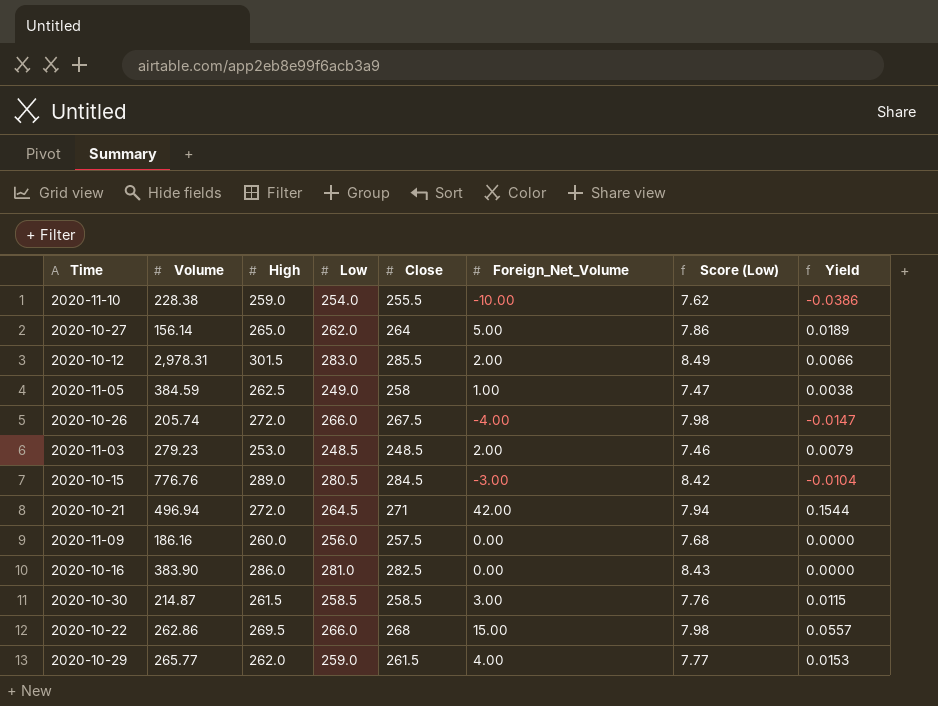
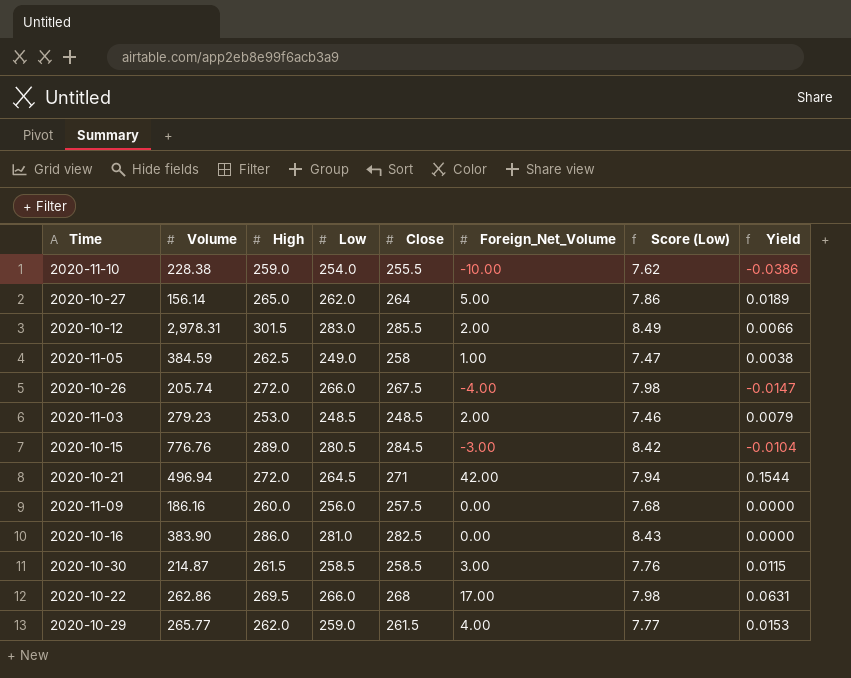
2020-10-22 | Foreign_Net_Volume: 15.00 -> 17.00
2020-10-22 | Yield: 0.0557 -> 0.0631

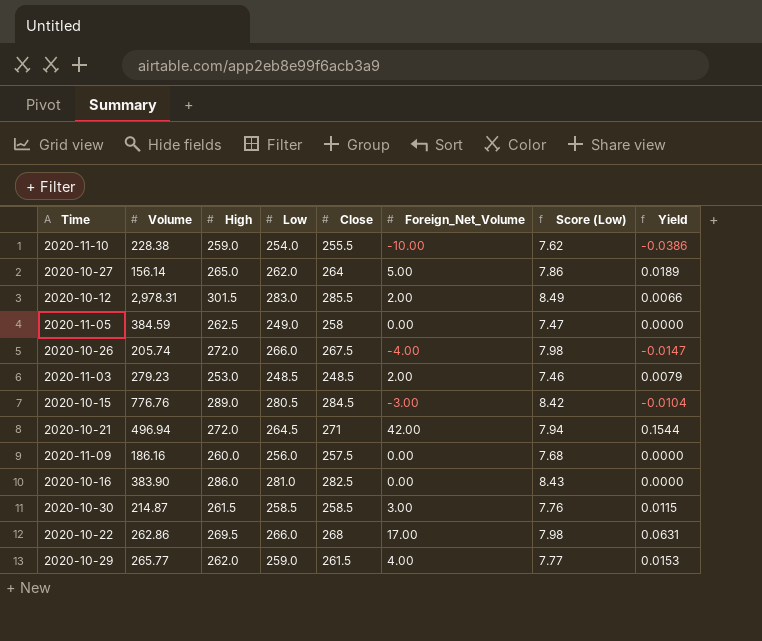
2020-11-05 | Foreign_Net_Volume: 1.00 -> 0.00
2020-11-05 | Yield: 0.0038 -> 0.0000

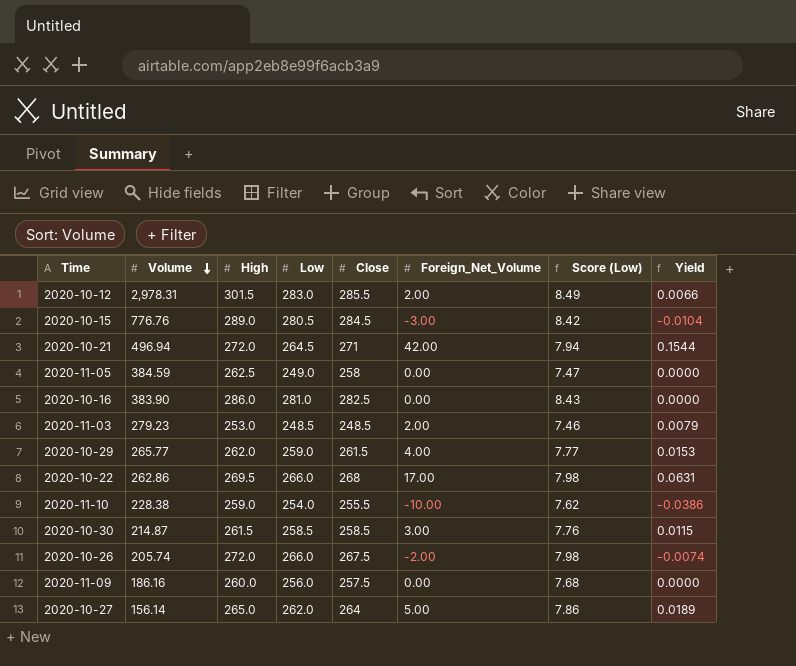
row order: none -> Volume descending
2020-10-26 | Foreign_Net_Volume: -4.00 -> -2.00
2020-10-26 | Yield: -0.0147 -> -0.0074

